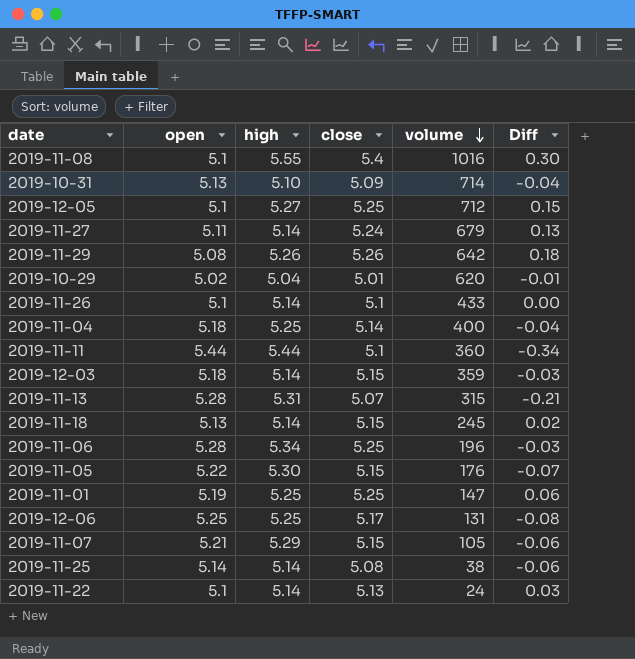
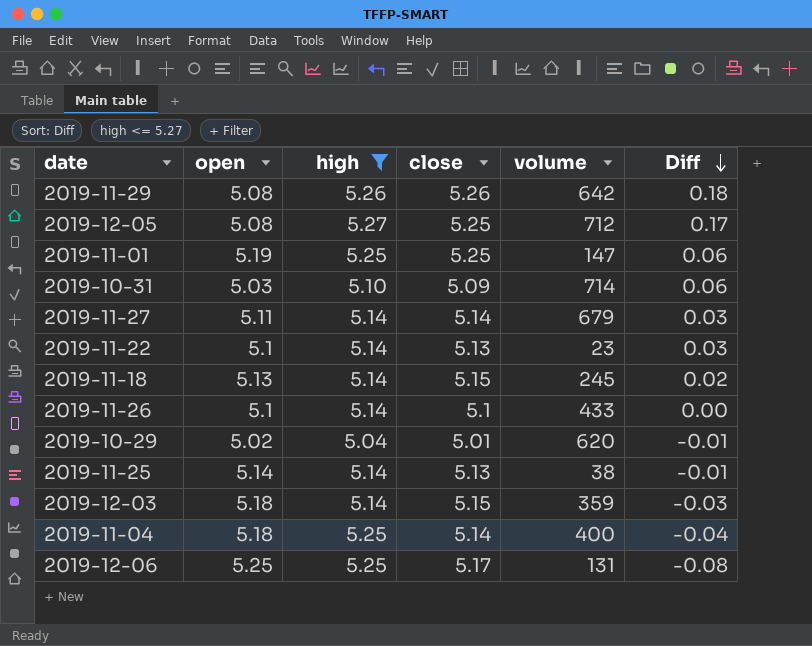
filter: none -> high <= 5.27
row order: volume descending -> Diff descending
2019-12-05 | open: 5.1 -> 5.08
2019-12-05 | Diff: 0.15 -> 0.17
2019-10-31 | open: 5.13 -> 5.03
2019-10-31 | Diff: -0.04 -> 0.06
2019-11-27 | close: 5.24 -> 5.14
2019-11-27 | Diff: 0.13 -> 0.03
2019-11-22 | volume: 24 -> 23
2019-11-25 | close: 5.08 -> 5.13
2019-11-25 | Diff: -0.06 -> -0.01

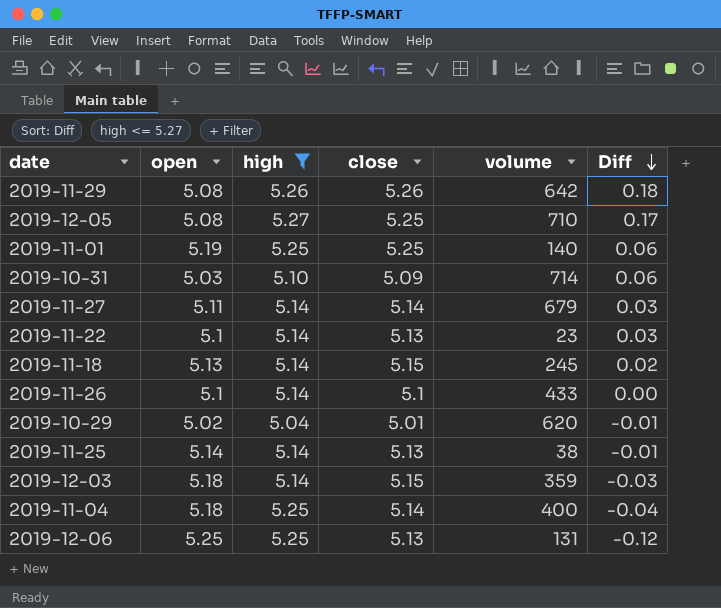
2019-12-05 | volume: 712 -> 710
2019-11-01 | volume: 147 -> 140
2019-12-06 | close: 5.17 -> 5.13
2019-12-06 | Diff: -0.08 -> -0.12

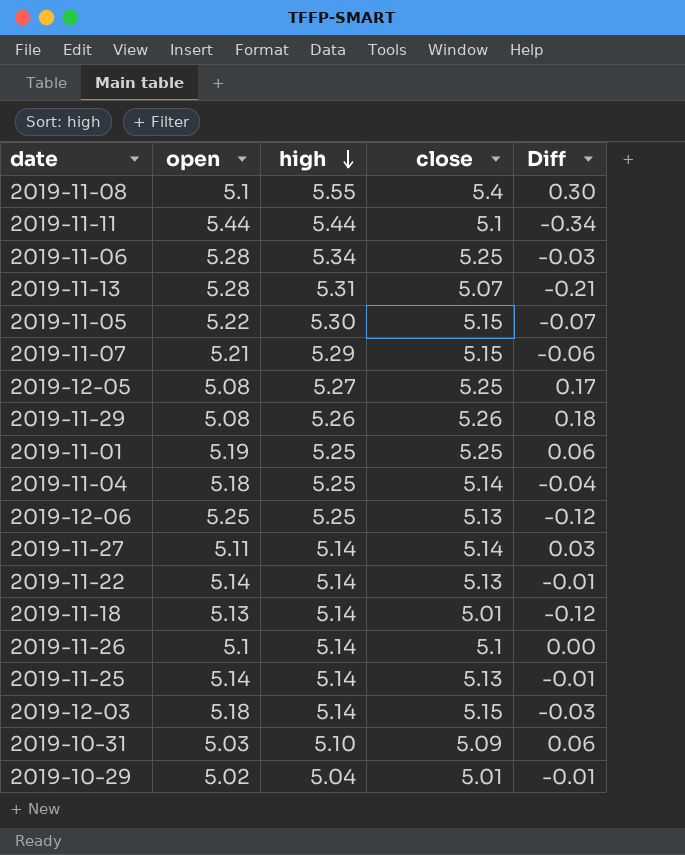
filter: high <= 5.27 -> none
row order: Diff descending -> high descending
column volume | position: 5 -> none
2019-11-22 | open: 5.1 -> 5.14
2019-11-22 | Diff: 0.03 -> -0.01
2019-11-18 | close: 5.15 -> 5.01
2019-11-18 | Diff: 0.02 -> -0.12

